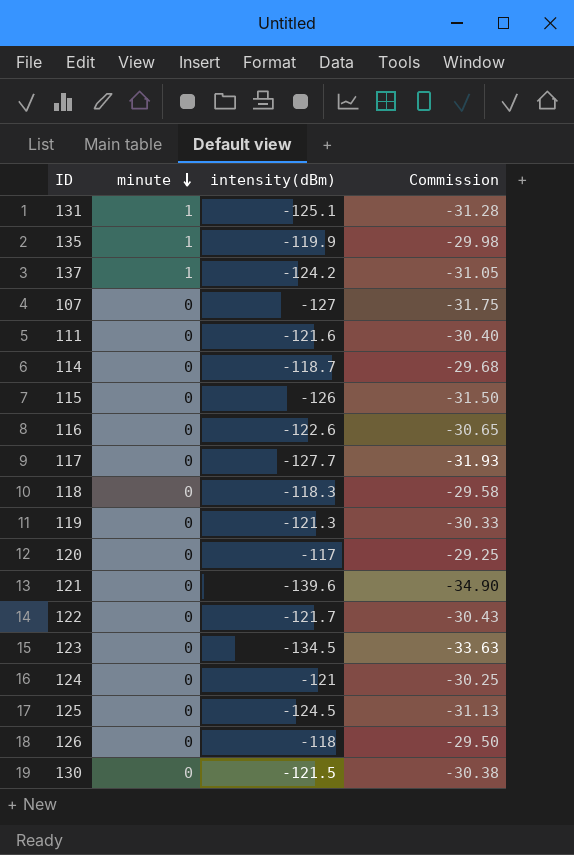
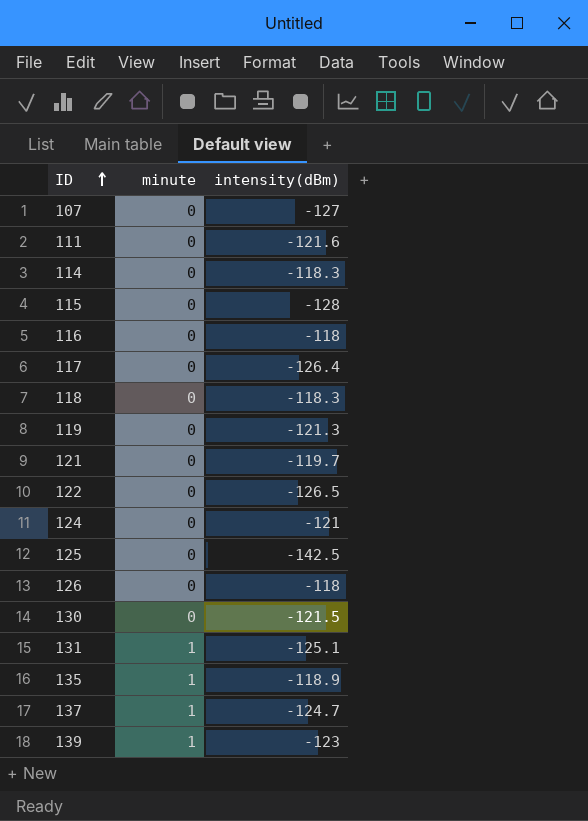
row order: minute descending -> ID ascending
column Commission | formula: [intensity(dBm)] * 0.25 -> none
row 120: 0 | -117 | -29.25 -> none
row 123: 0 | -134.5 | -33.63 -> none
114 | intensity(dBm): -118.7 -> -118.3
115 | intensity(dBm): -126 -> -128
116 | intensity(dBm): -122.6 -> -118
117 | intensity(dBm): -127.7 -> -126.4
121 | intensity(dBm): -139.6 -> -119.7
122 | intensity(dBm): -121.7 -> -126.5
125 | intensity(dBm): -124.5 -> -142.5
135 | intensity(dBm): -119.9 -> -118.9
137 | intensity(dBm): -124.2 -> -124.7
row 139: none -> 1 | -123

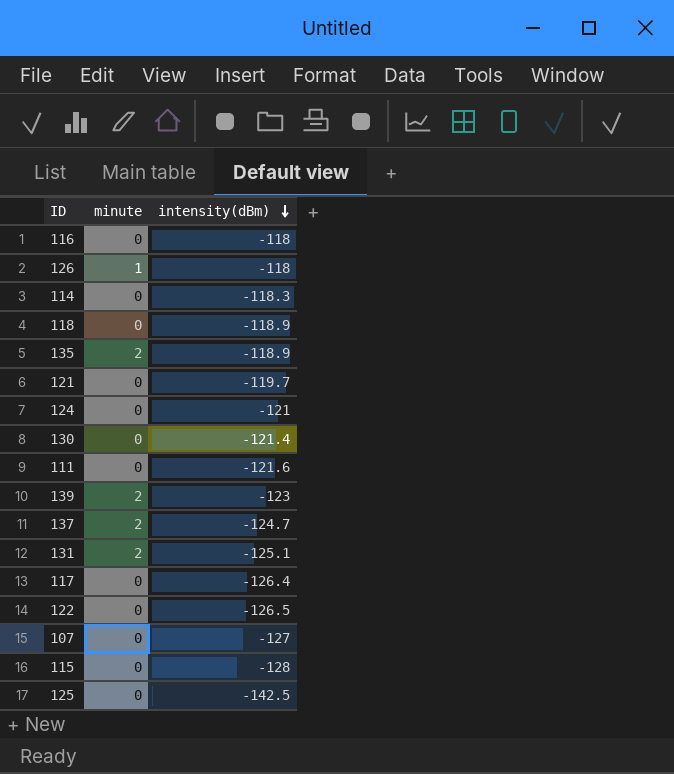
row order: ID ascending -> intensity(dBm) descending
row 119: 0 | -121.3 -> none
126 | minute: 0 -> 1
118 | intensity(dBm): -118.3 -> -118.9
135 | minute: 1 -> 2
130 | intensity(dBm): -121.5 -> -121.4
139 | minute: 1 -> 2
137 | minute: 1 -> 2
131 | minute: 1 -> 2

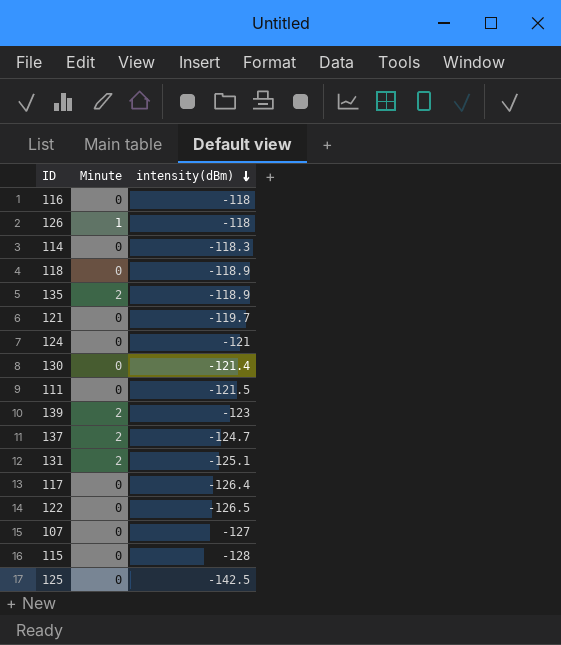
column name: minute -> Minute
111 | intensity(dBm): -121.6 -> -121.5

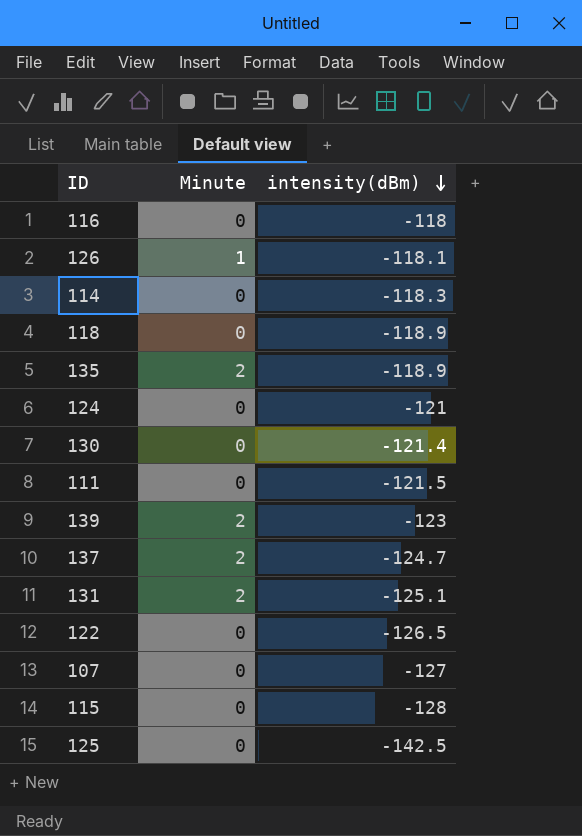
row 121: 0 | -119.7 -> none
row 117: 0 | -126.4 -> none
126 | intensity(dBm): -118 -> -118.1

